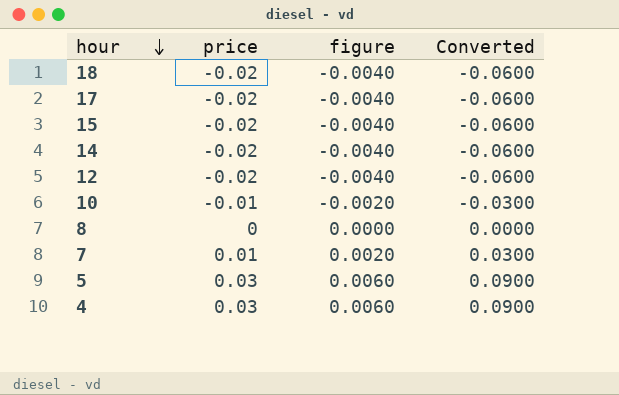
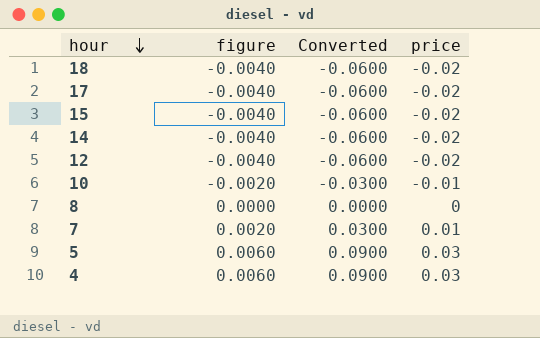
column price | position: 2 -> 4

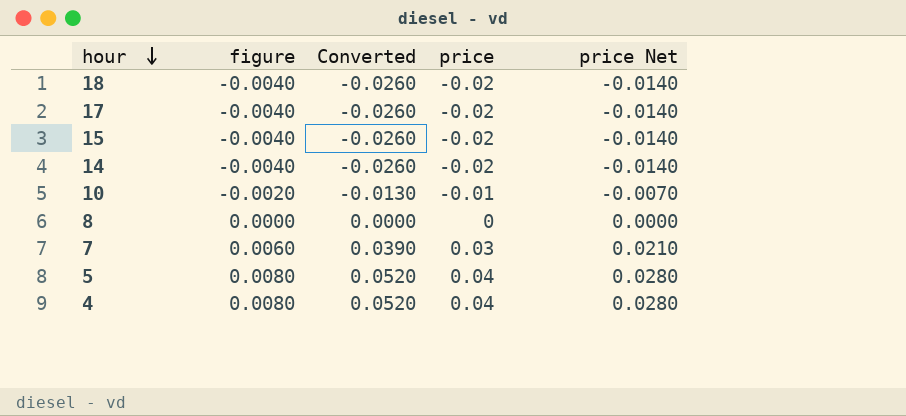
column Converted | formula: [price] * 3 -> [price] * 1.3
column price Net | formula: none -> [price] * 0.7
row 12: -0.0040 | -0.0600 | -0.02 -> none
7 | figure: 0.0020 -> 0.0060
7 | price: 0.01 -> 0.03
5 | figure: 0.0060 -> 0.0080
5 | price: 0.03 -> 0.04
4 | figure: 0.0060 -> 0.0080
4 | price: 0.03 -> 0.04

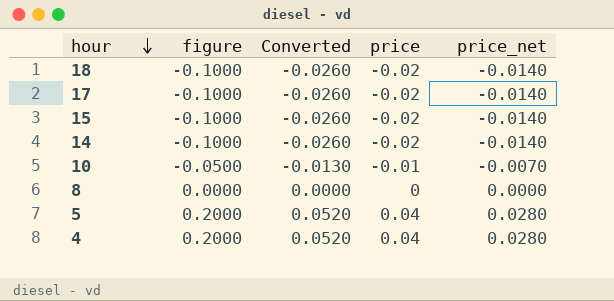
column figure | formula: [price] * 0.2 -> [price] * 5
column name: price Net -> price_net
row 7: 0.0060 | 0.0390 | 0.03 | 0.0210 -> none

